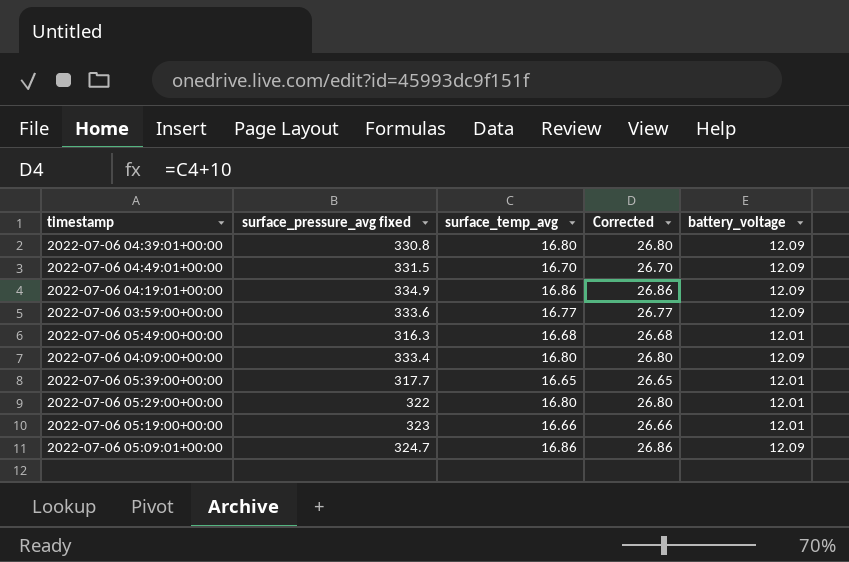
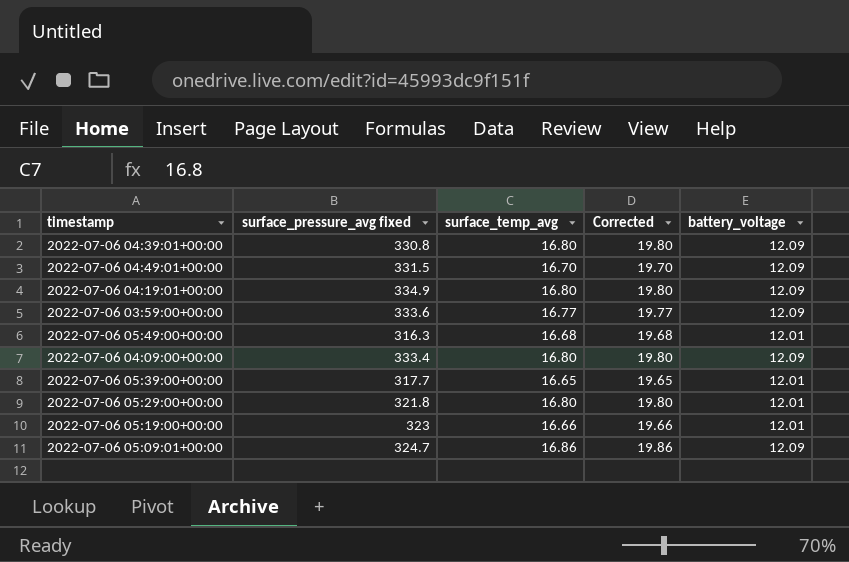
column Corrected | formula: [surface_temp_avg] + 10 -> [surface_temp_avg] + 3
2022-07-06 04:19:01+00:00 | surface_temp_avg: 16.86 -> 16.80
2022-07-06 05:29:00+00:00 | surface_pressure_avg fixed: 322 -> 321.8

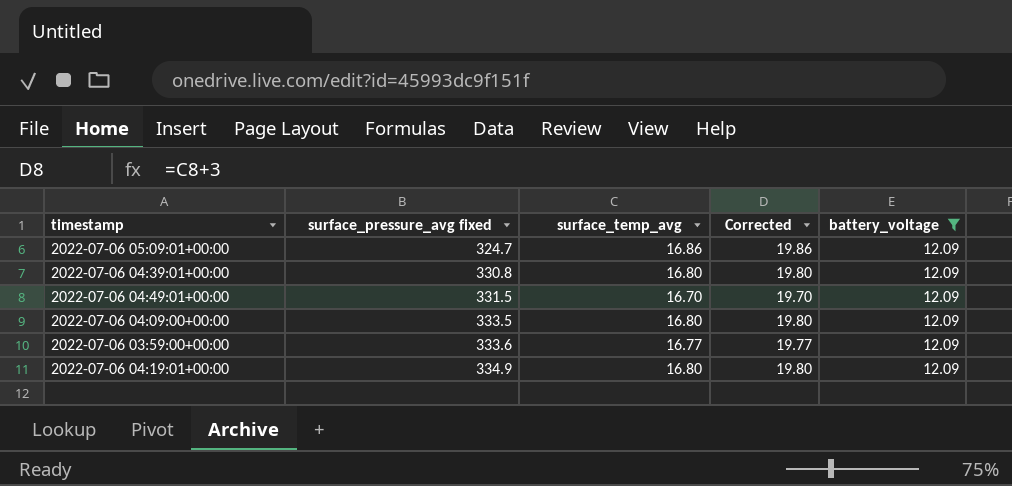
filter: none -> battery_voltage = 12.09
row order: none -> surface_pressure_avg fixed ascending
2022-07-06 04:09:00+00:00 | surface_pressure_avg fixed: 333.4 -> 333.5

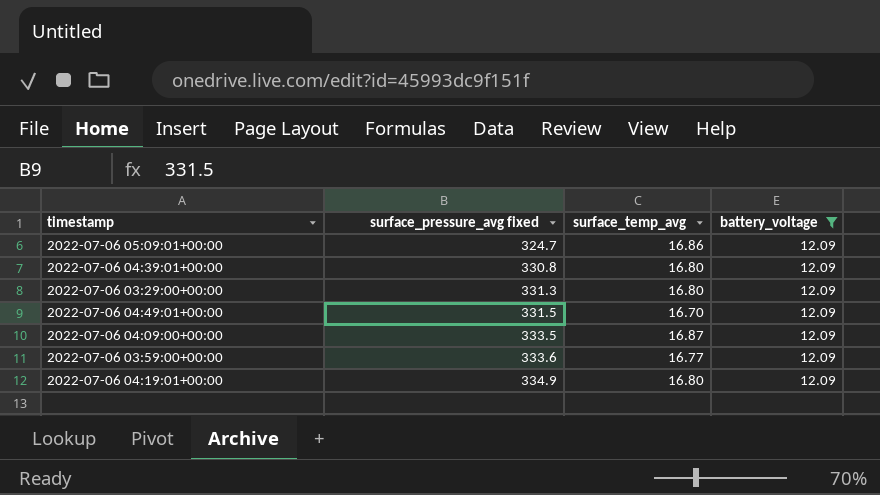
column Corrected | formula: [surface_temp_avg] + 3 -> none
row 2022-07-06 03:29:00+00:00: none -> 331.3 | 16.80 | 12.09
2022-07-06 04:09:00+00:00 | surface_temp_avg: 16.80 -> 16.87

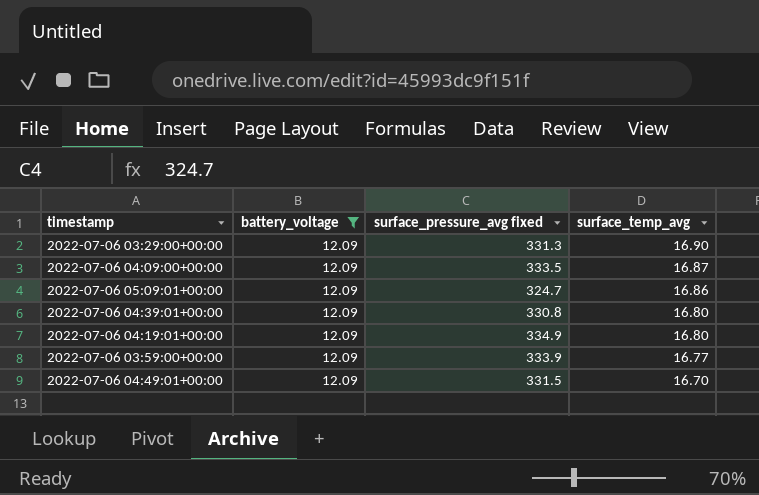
row order: surface_pressure_avg fixed ascending -> surface_temp_avg descending
column battery_voltage | position: 4 -> 2
2022-07-06 03:29:00+00:00 | surface_temp_avg: 16.80 -> 16.90
2022-07-06 03:59:00+00:00 | surface_pressure_avg fixed: 333.6 -> 333.9

